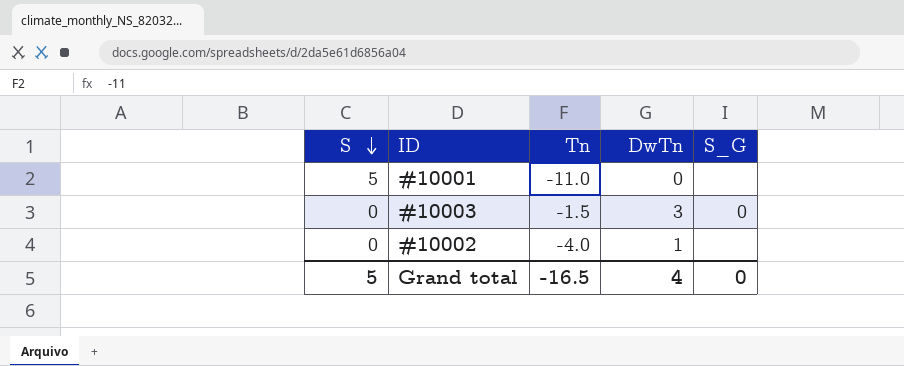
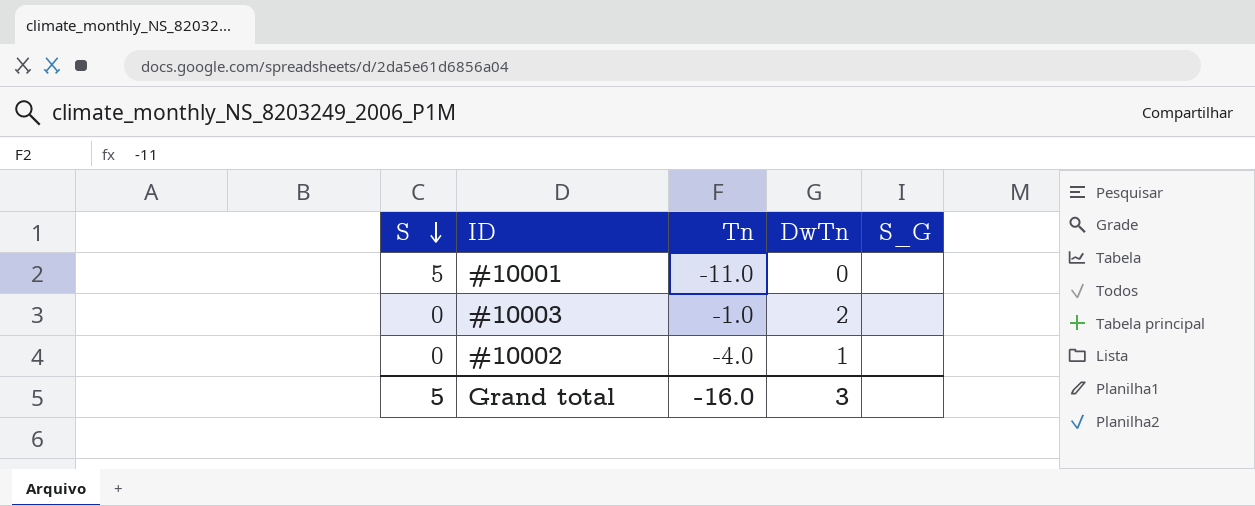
#10003 | Tn: -1.5 -> -1.0
#10003 | DwTn: 3 -> 2
#10003 | S_G: 0 -> none
Grand total | Tn: -16.5 -> -16.0
Grand total | DwTn: 4 -> 3
Grand total | S_G: 0 -> none

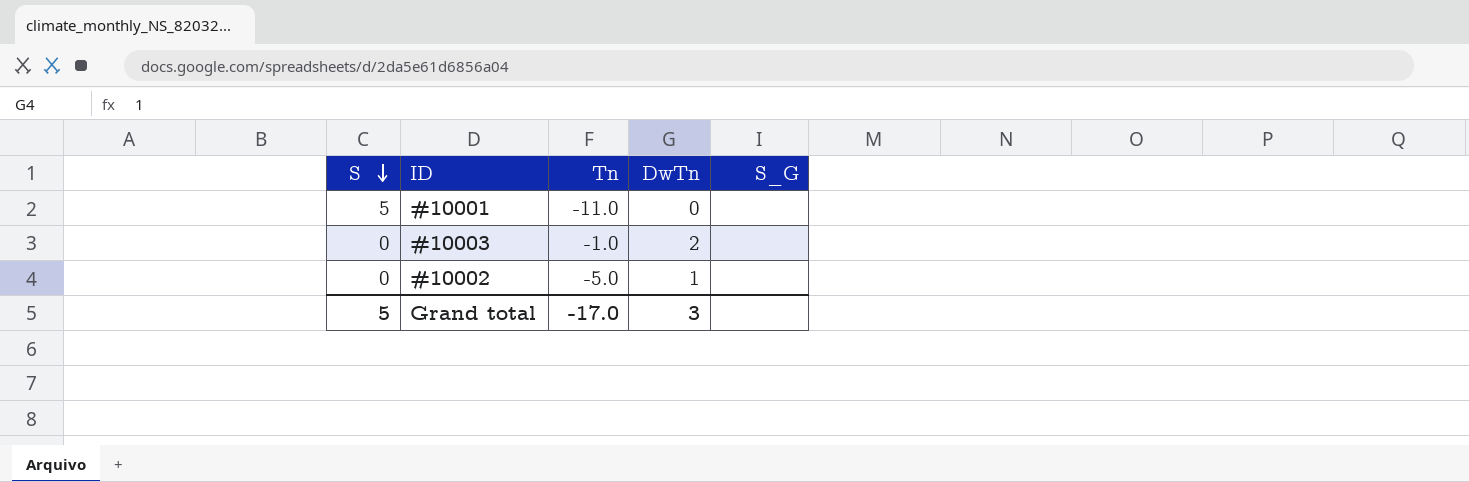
#10002 | Tn: -4.0 -> -5.0
Grand total | Tn: -16.0 -> -17.0

